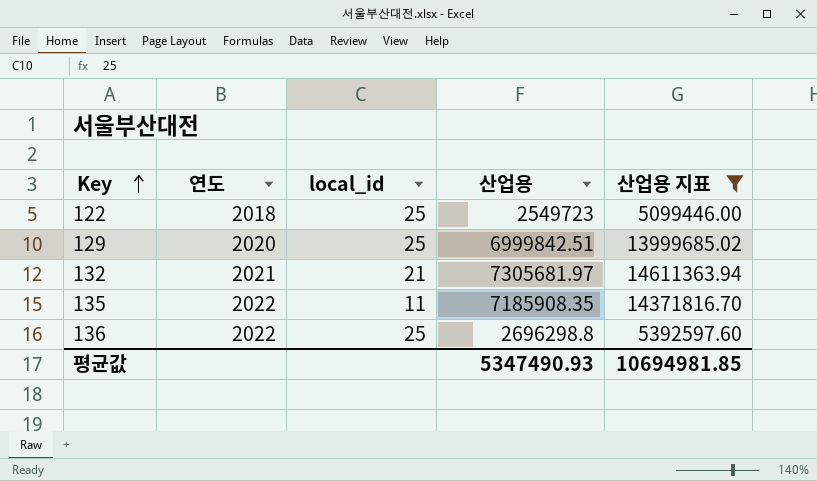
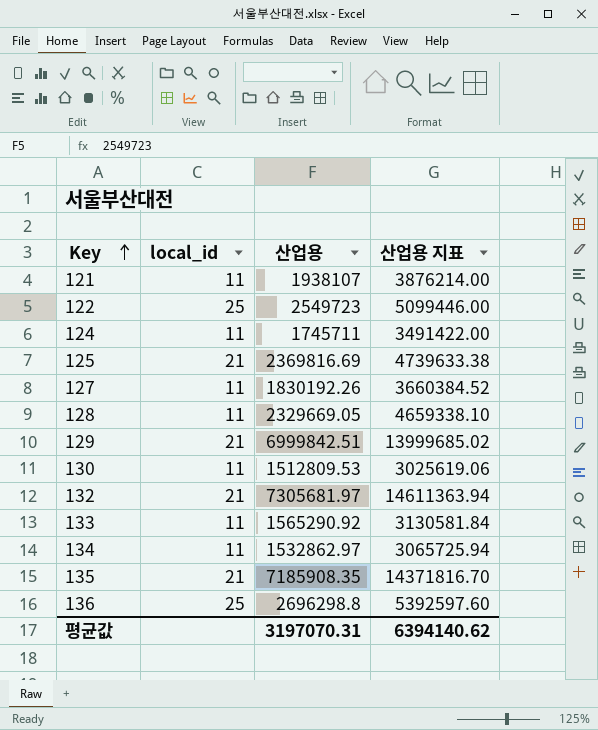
filter: 산업용 지표 >= 5099446.00 -> none
column 연도 | position: 2 -> none
129 | local_id: 25 -> 21
135 | local_id: 11 -> 21
평균값 | 산업용: 5347490.93 -> 3197070.31
평균값 | 산업용 지표: 10694981.85 -> 6394140.62

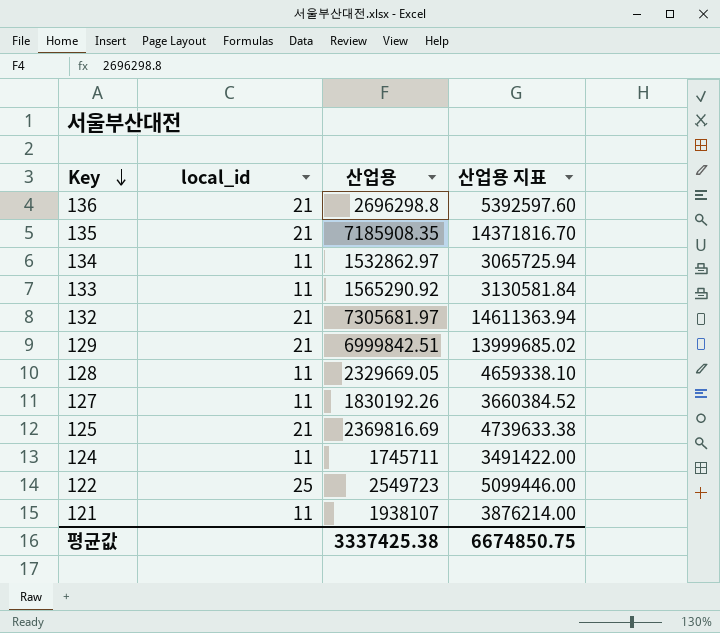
row order: Key ascending -> Key descending
row 130: 11 | 1512809.53 | 3025619.06 -> none
136 | local_id: 25 -> 21
평균값 | 산업용: 3197070.31 -> 3337425.38
평균값 | 산업용 지표: 6394140.62 -> 6674850.75

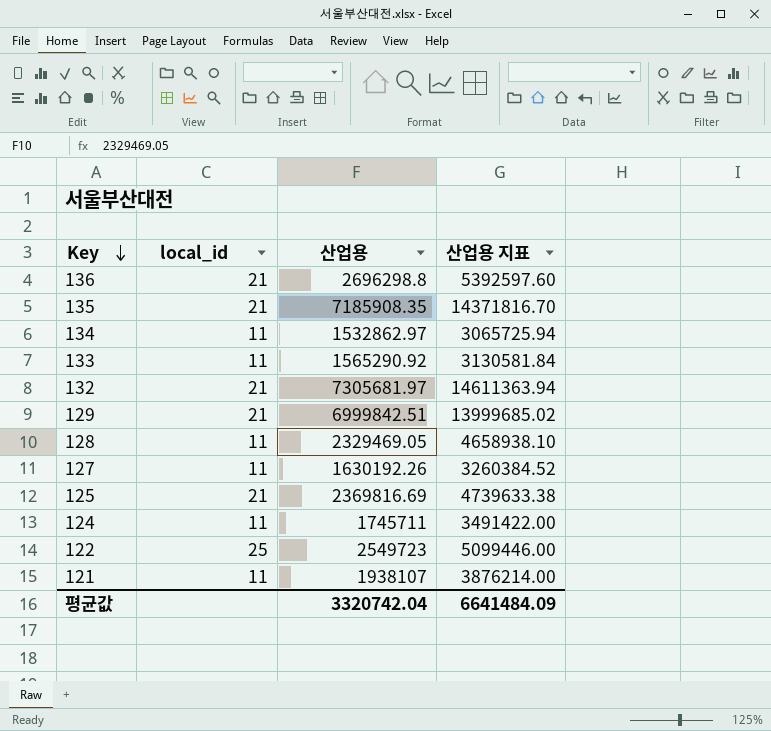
128 | 산업용: 2329669.05 -> 2329469.05
128 | 산업용 지표: 4659338.10 -> 4658938.10
127 | 산업용: 1830192.26 -> 1630192.26
127 | 산업용 지표: 3660384.52 -> 3260384.52
평균값 | 산업용: 3337425.38 -> 3320742.04
평균값 | 산업용 지표: 6674850.75 -> 6641484.09

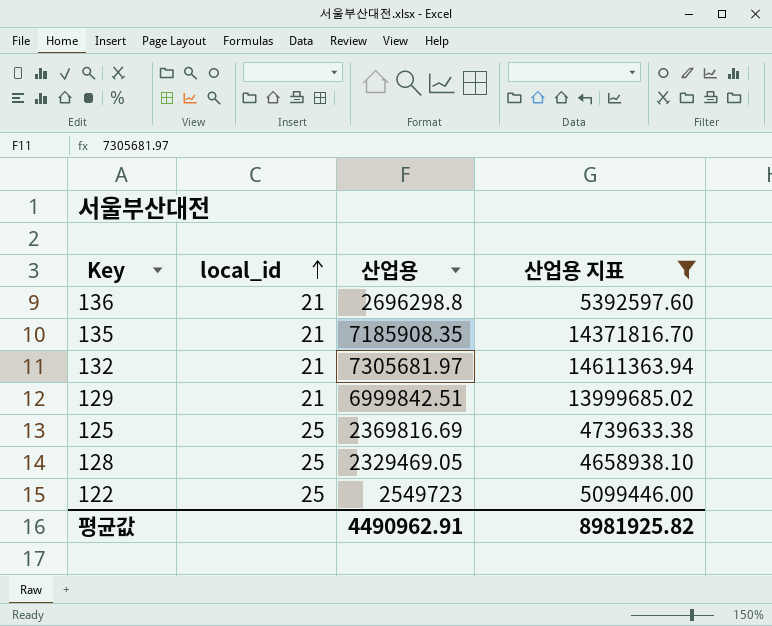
filter: none -> 산업용 지표 >= 4658938.10
row order: Key descending -> local_id ascending
125 | local_id: 21 -> 25
128 | local_id: 11 -> 25
평균값 | 산업용: 3320742.04 -> 4490962.91
평균값 | 산업용 지표: 6641484.09 -> 8981925.82

